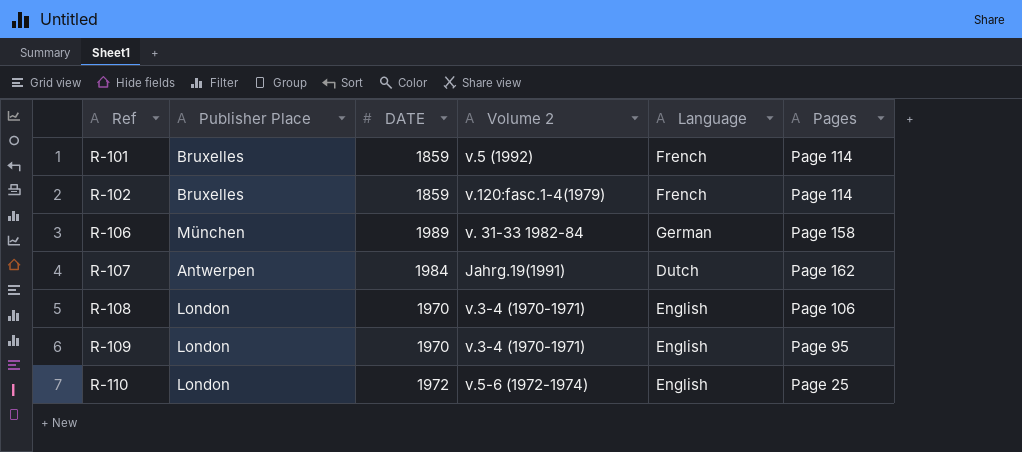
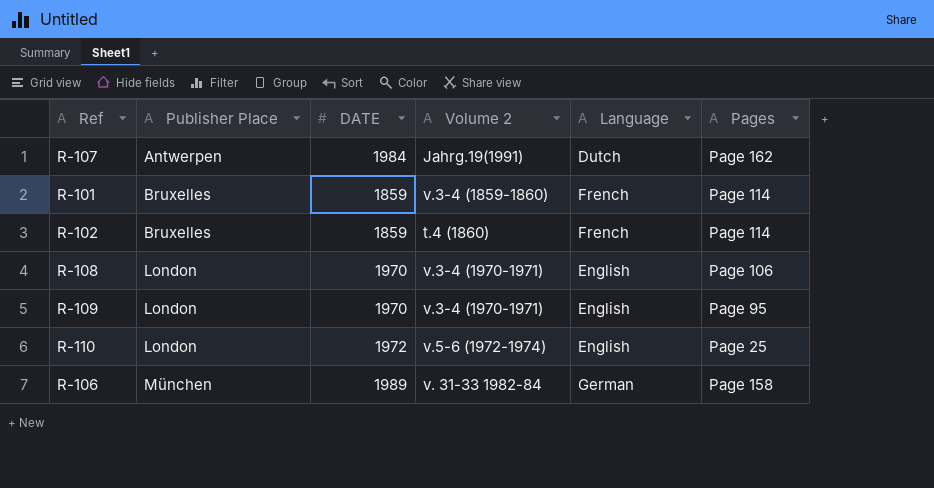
row order: Ref ascending -> Publisher Place ascending
R-101 | Volume 2: v.5 (1992) -> v.3-4 (1859-1860)
R-102 | Volume 2: v.120:fasc.1-4(1979) -> t.4 (1860)

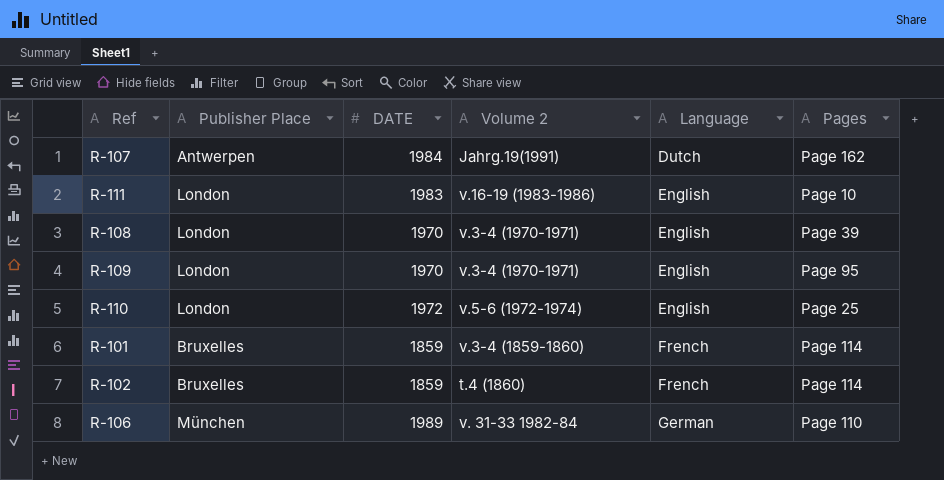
row order: Publisher Place ascending -> Language ascending
row R-111: none -> London | 1983 | v.16-19 (1983-1986) | English | Page 10
R-108 | Pages: Page 106 -> Page 39
R-106 | Pages: Page 158 -> Page 110

